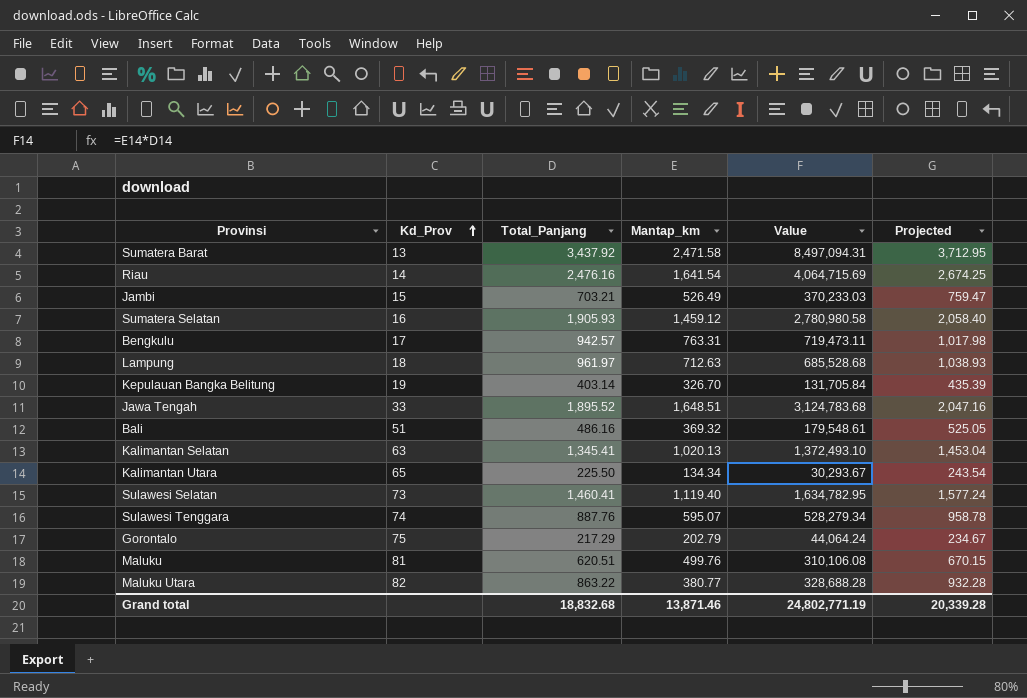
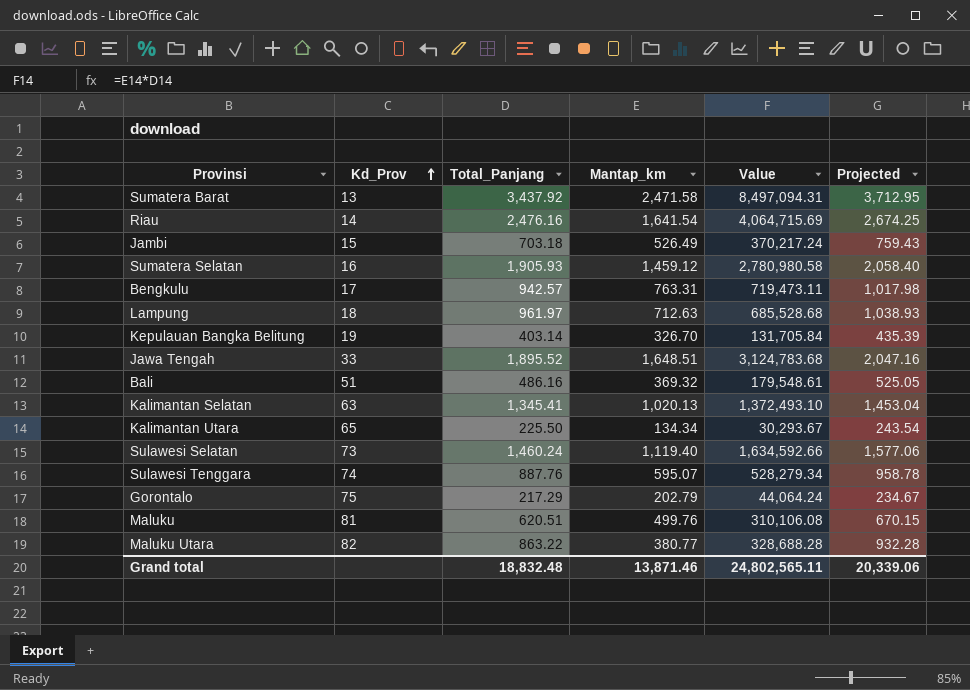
Jambi | Total_Panjang: 703.21 -> 703.18
Jambi | Value: 370,233.03 -> 370,217.24
Jambi | Projected: 759.47 -> 759.43
Sulawesi Selatan | Total_Panjang: 1,460.41 -> 1,460.24
Sulawesi Selatan | Value: 1,634,782.95 -> 1,634,592.66
Sulawesi Selatan | Projected: 1,577.24 -> 1,577.06
Grand total | Total_Panjang: 18,832.68 -> 18,832.48
Grand total | Value: 24,802,771.19 -> 24,802,565.11
Grand total | Projected: 20,339.28 -> 20,339.06

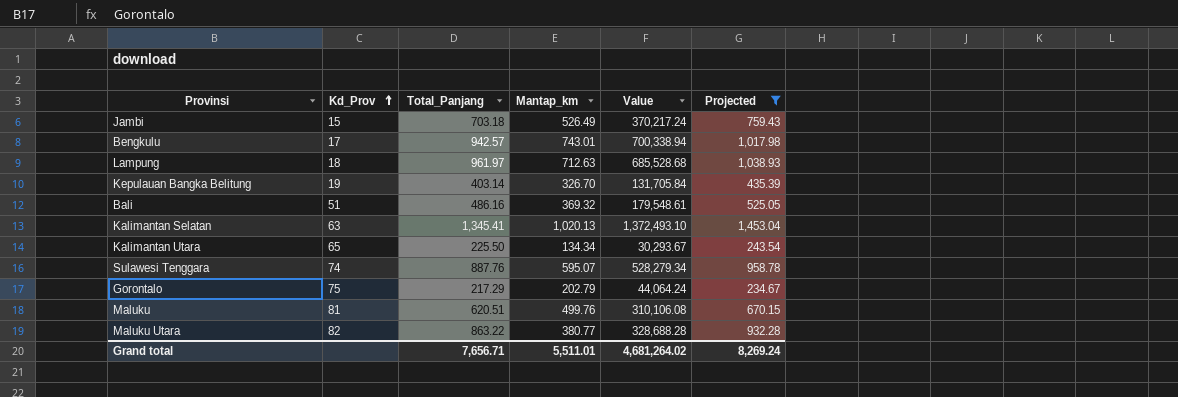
filter: none -> Projected <= 1,453.04
Bengkulu | Mantap_km: 763.31 -> 743.01
Bengkulu | Value: 719,473.11 -> 700,338.94
Grand total | Total_Panjang: 18,832.48 -> 7,656.71
Grand total | Mantap_km: 13,871.46 -> 5,511.01
Grand total | Value: 24,802,565.11 -> 4,681,264.02
Grand total | Projected: 20,339.06 -> 8,269.24

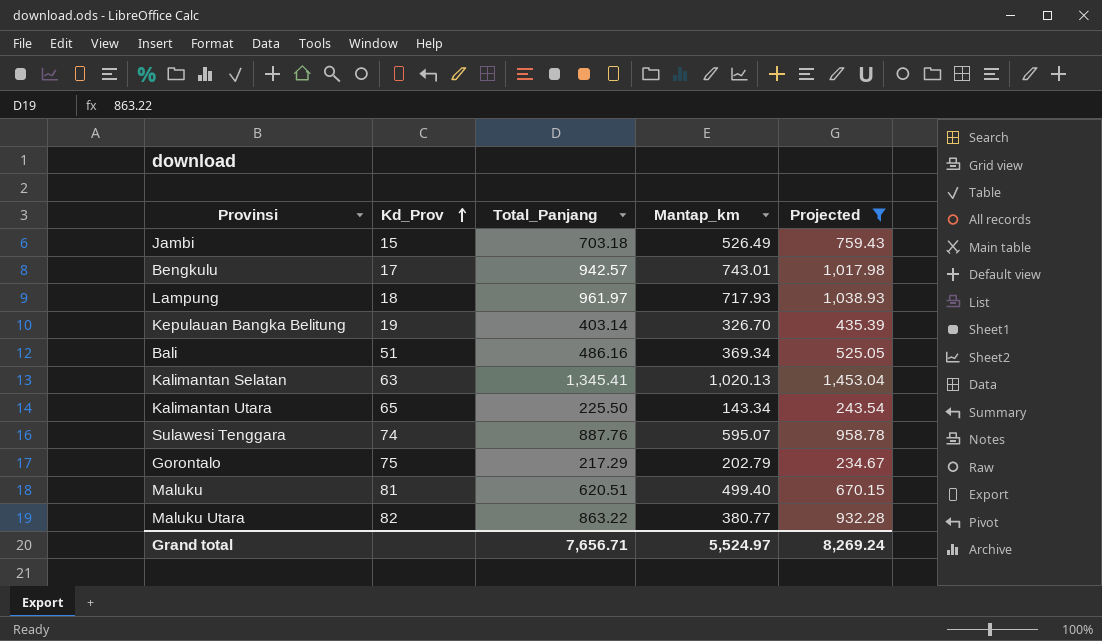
column Value | formula: [Total_Panjang] * [Mantap_km] -> none
Lampung | Mantap_km: 712.63 -> 717.93
Bali | Mantap_km: 369.32 -> 369.34
Kalimantan Utara | Mantap_km: 134.34 -> 143.34
Maluku | Mantap_km: 499.76 -> 499.40
Grand total | Mantap_km: 5,511.01 -> 5,524.97

